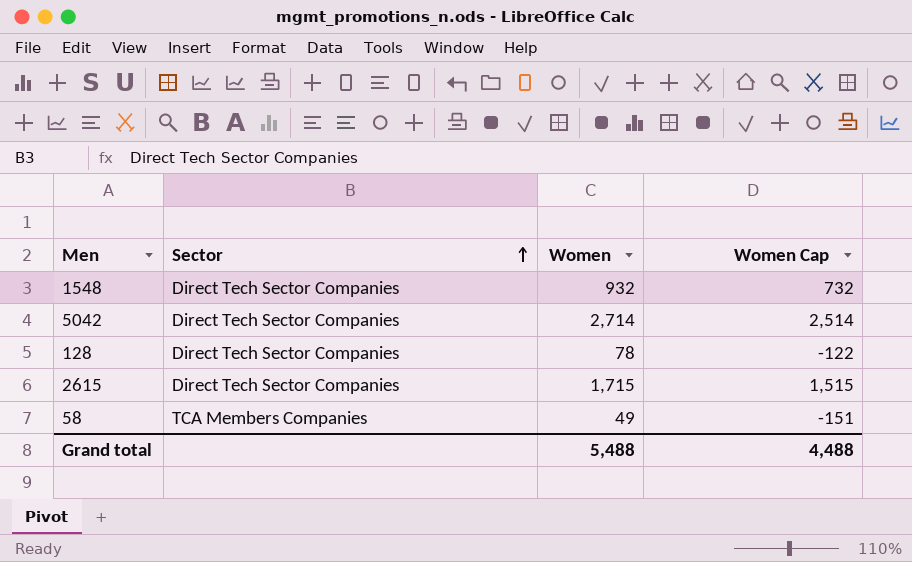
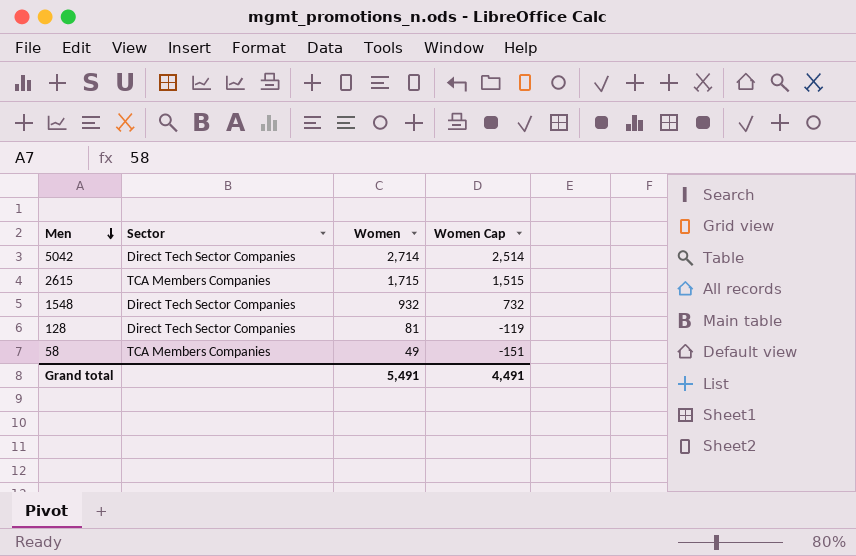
row order: Sector ascending -> Men descending
2615 | Sector: Direct Tech Sector Companies -> TCA Members Companies
128 | Women: 78 -> 81
128 | Women Cap: -122 -> -119
Grand total | Women: 5,488 -> 5,491
Grand total | Women Cap: 4,488 -> 4,491

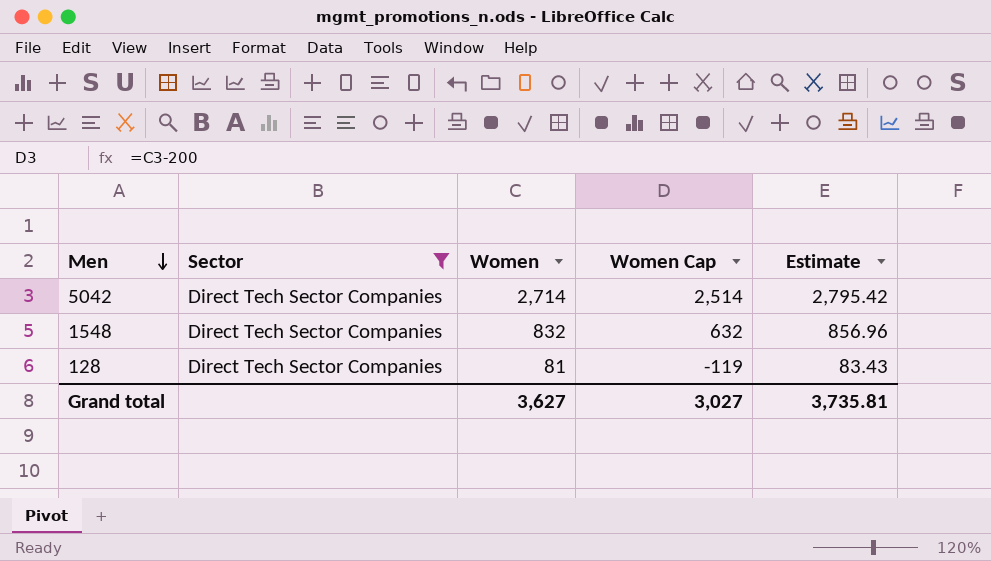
filter: none -> Sector = Direct Tech Sector Companies
column Estimate | formula: none -> [Women] * 1.03
1548 | Women: 932 -> 832
1548 | Women Cap: 732 -> 632
Grand total | Women: 5,491 -> 3,627
Grand total | Women Cap: 4,491 -> 3,027

